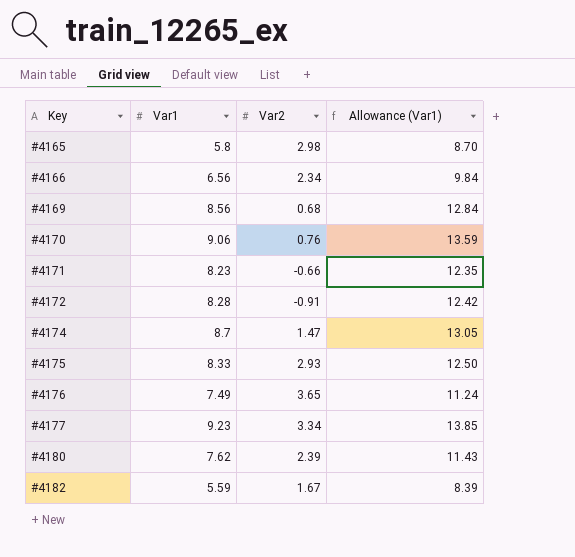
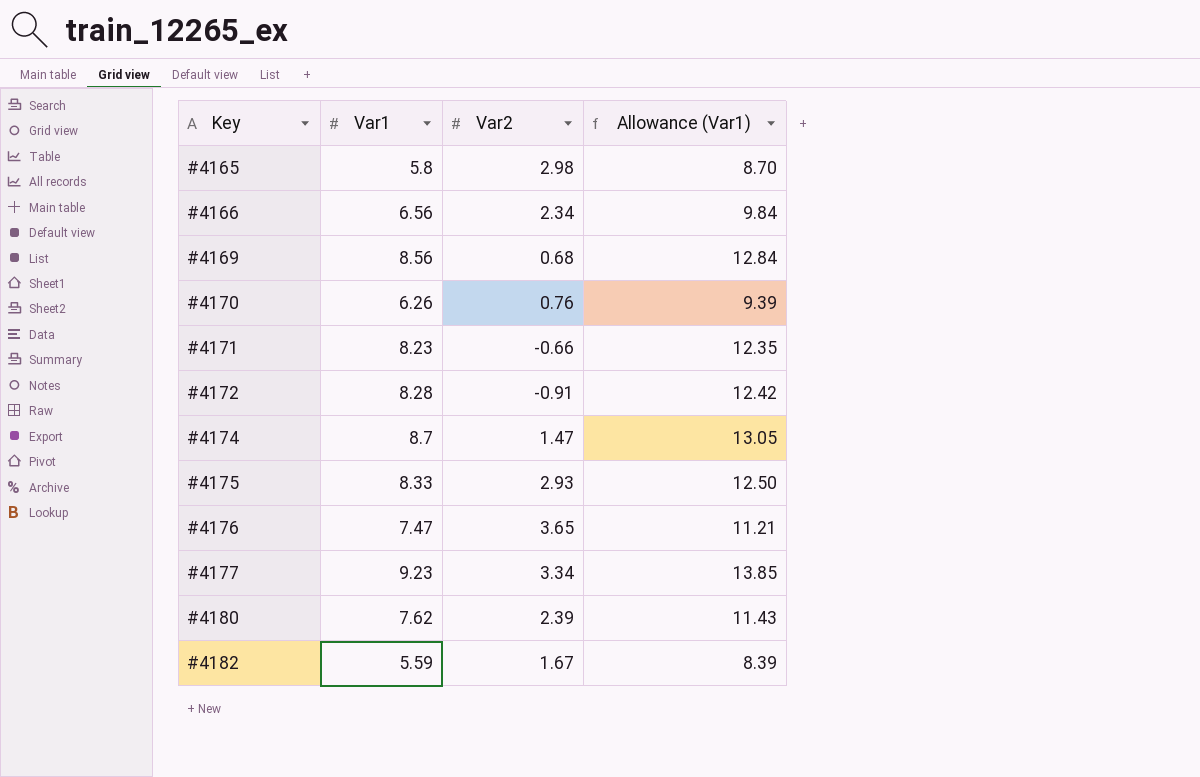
#4170 | Var1: 9.06 -> 6.26
#4170 | Allowance (Var1): 13.59 -> 9.39
#4176 | Var1: 7.49 -> 7.47
#4176 | Allowance (Var1): 11.24 -> 11.21

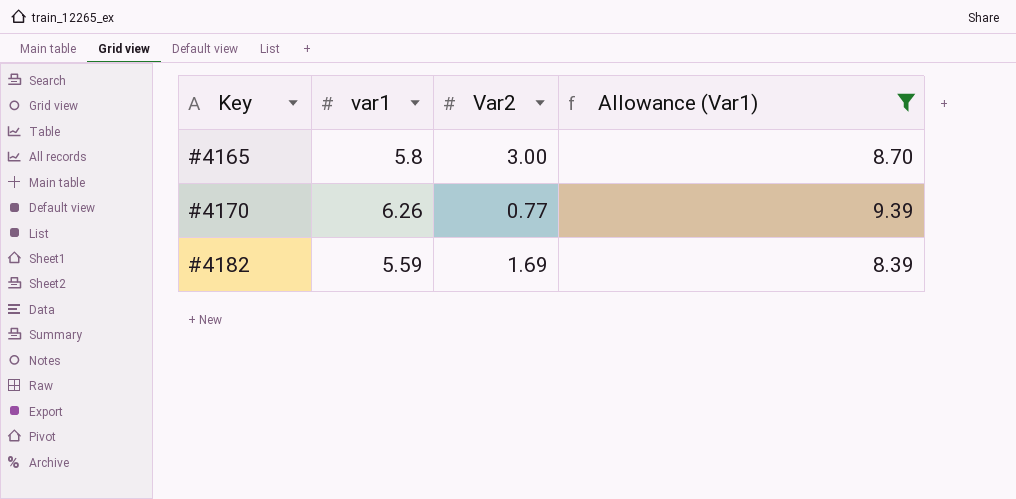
filter: none -> Allowance (Var1) <= 9.39
column name: Var1 -> var1
#4165 | Var2: 2.98 -> 3.00
#4170 | Var2: 0.76 -> 0.77
#4182 | Var2: 1.67 -> 1.69

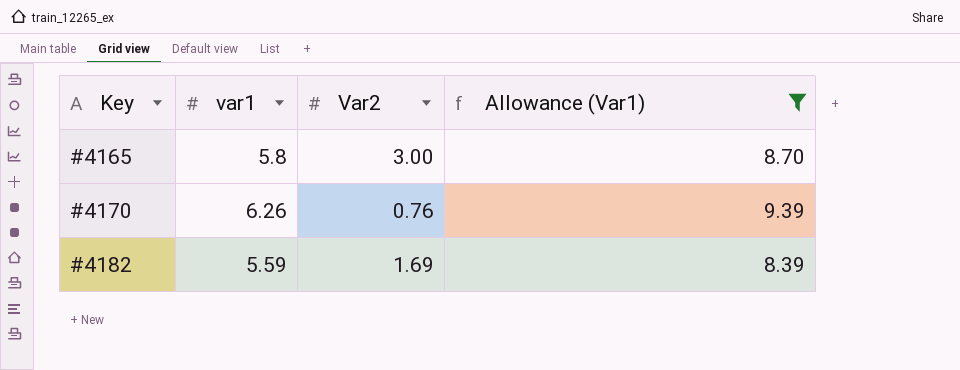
#4170 | Var2: 0.77 -> 0.76

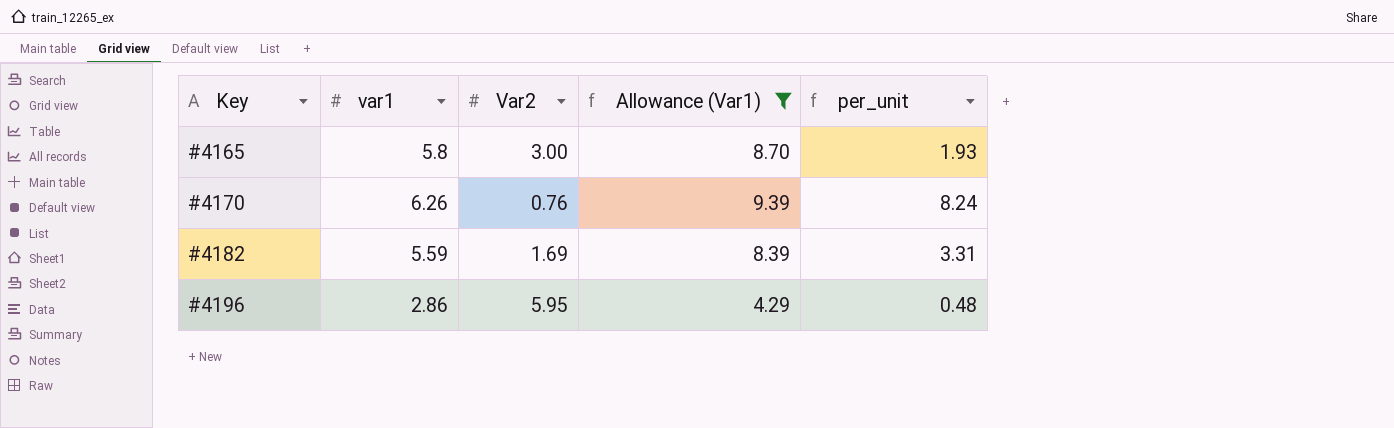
column per_unit | formula: none -> [var1] / [Var2]
row #4196: none -> 2.86 | 5.95 | 4.29 | 0.48

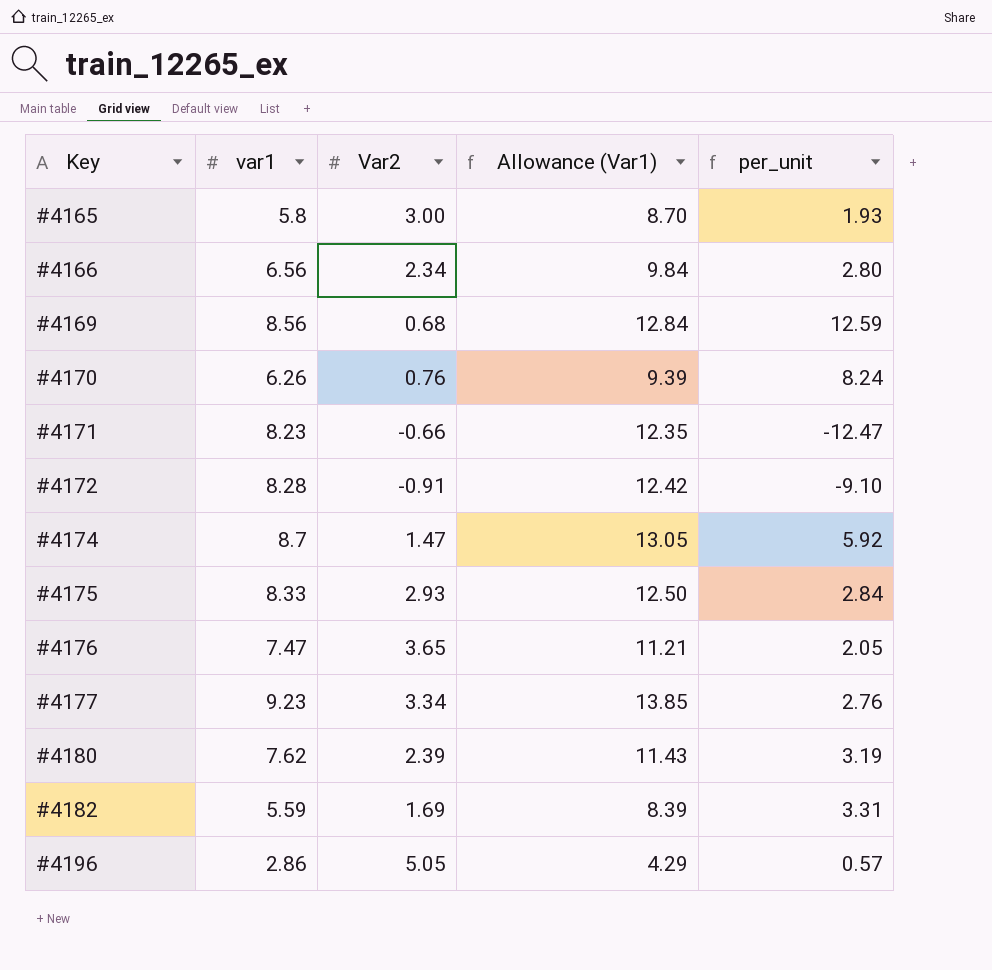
filter: Allowance (Var1) <= 9.39 -> none
#4196 | Var2: 5.95 -> 5.05
#4196 | per_unit: 0.48 -> 0.57

